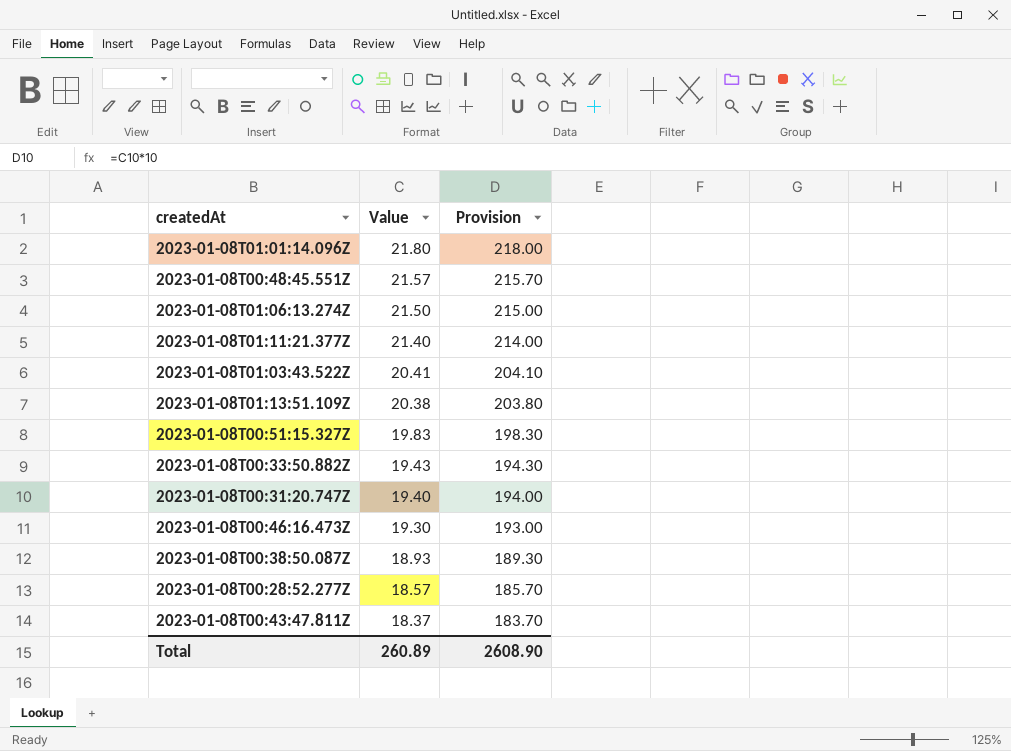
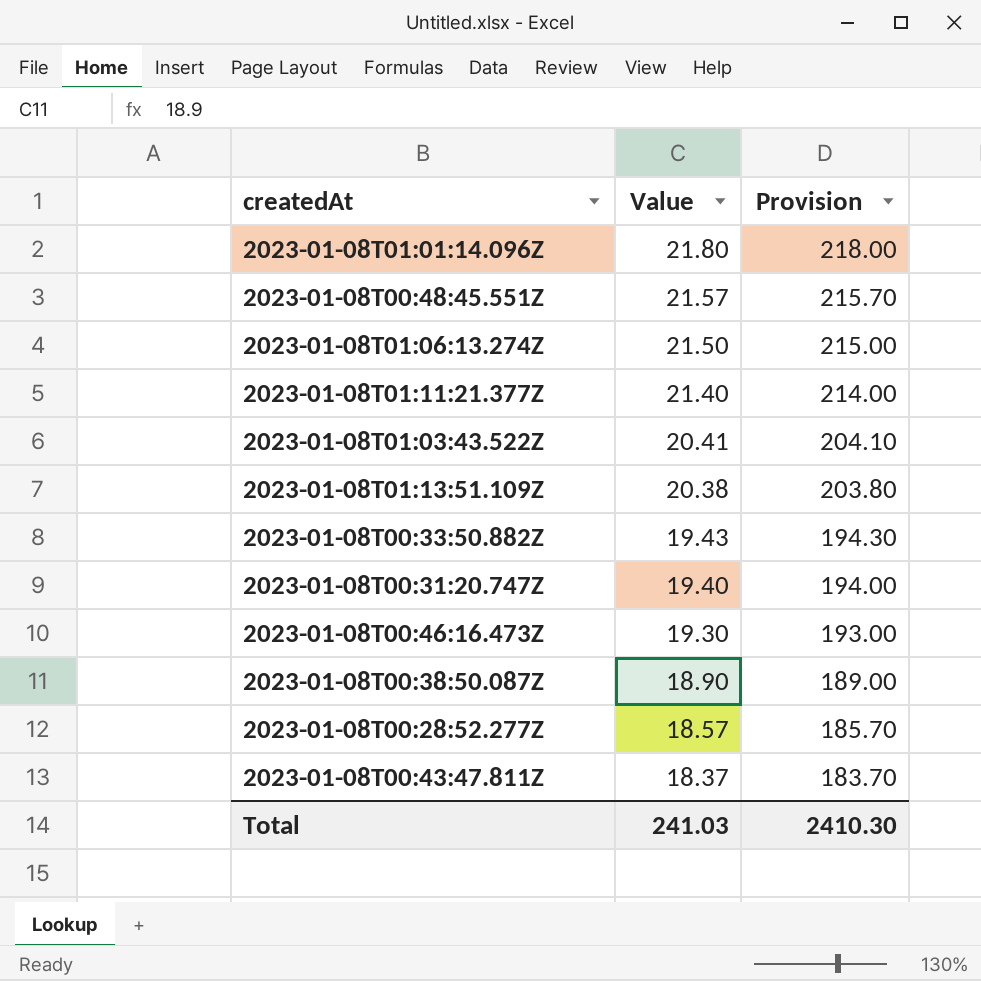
row 2023-01-08T00:51:15.327Z: 19.83 | 198.30 -> none
2023-01-08T00:38:50.087Z | Value: 18.93 -> 18.90
2023-01-08T00:38:50.087Z | Provision: 189.30 -> 189.00
Total | Value: 260.89 -> 241.03
Total | Provision: 2608.90 -> 2410.30

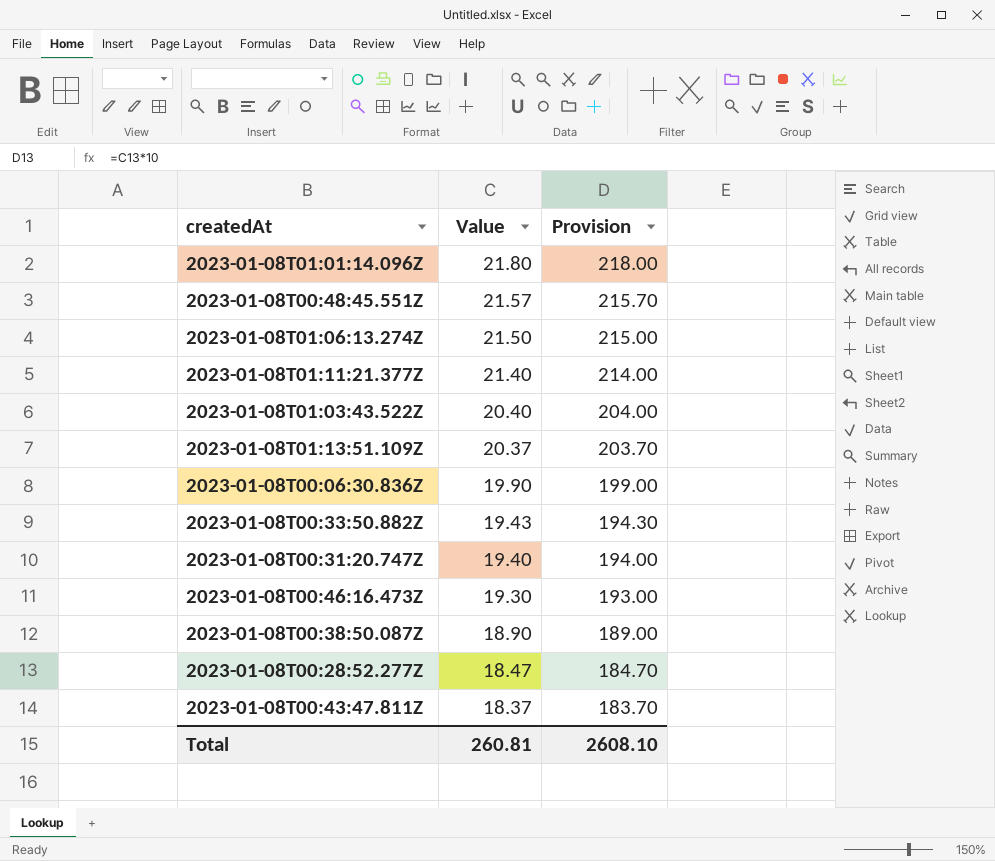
2023-01-08T01:03:43.522Z | Value: 20.41 -> 20.40
2023-01-08T01:03:43.522Z | Provision: 204.10 -> 204.00
2023-01-08T01:13:51.109Z | Value: 20.38 -> 20.37
2023-01-08T01:13:51.109Z | Provision: 203.80 -> 203.70
row 2023-01-08T00:06:30.836Z: none -> 19.90 | 199.00
2023-01-08T00:28:52.277Z | Value: 18.57 -> 18.47
2023-01-08T00:28:52.277Z | Provision: 185.70 -> 184.70
Total | Value: 241.03 -> 260.81
Total | Provision: 2410.30 -> 2608.10

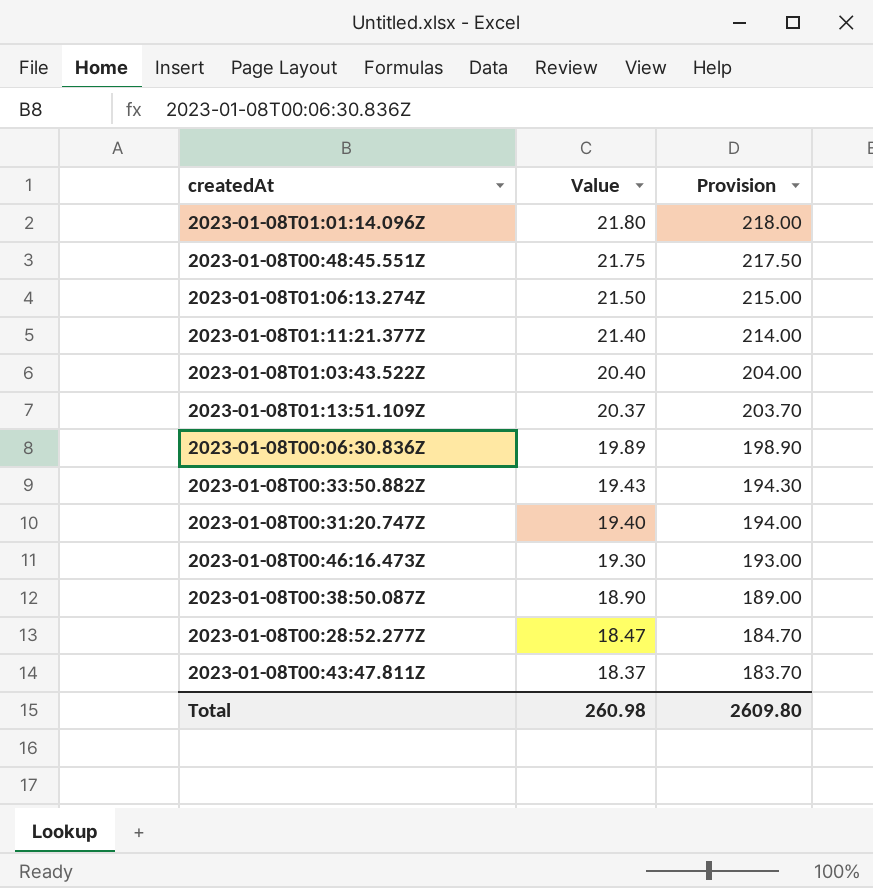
2023-01-08T00:48:45.551Z | Value: 21.57 -> 21.75
2023-01-08T00:48:45.551Z | Provision: 215.70 -> 217.50
2023-01-08T00:06:30.836Z | Value: 19.90 -> 19.89
2023-01-08T00:06:30.836Z | Provision: 199.00 -> 198.90
Total | Value: 260.81 -> 260.98
Total | Provision: 2608.10 -> 2609.80

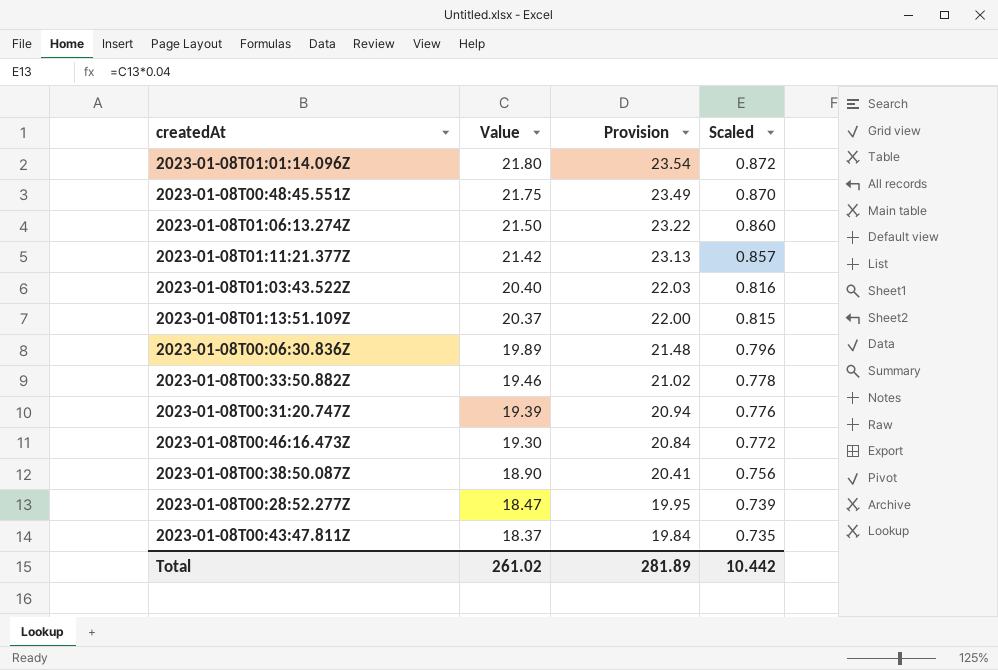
column Provision | formula: [Value] * 10 -> [Value] * 1.08
column Scaled | formula: none -> [Value] * 0.04
2023-01-08T01:11:21.377Z | Value: 21.40 -> 21.42
2023-01-08T00:33:50.882Z | Value: 19.43 -> 19.46
2023-01-08T00:31:20.747Z | Value: 19.40 -> 19.39
Total | Value: 260.98 -> 261.02
Total | Provision: 2609.80 -> 281.89

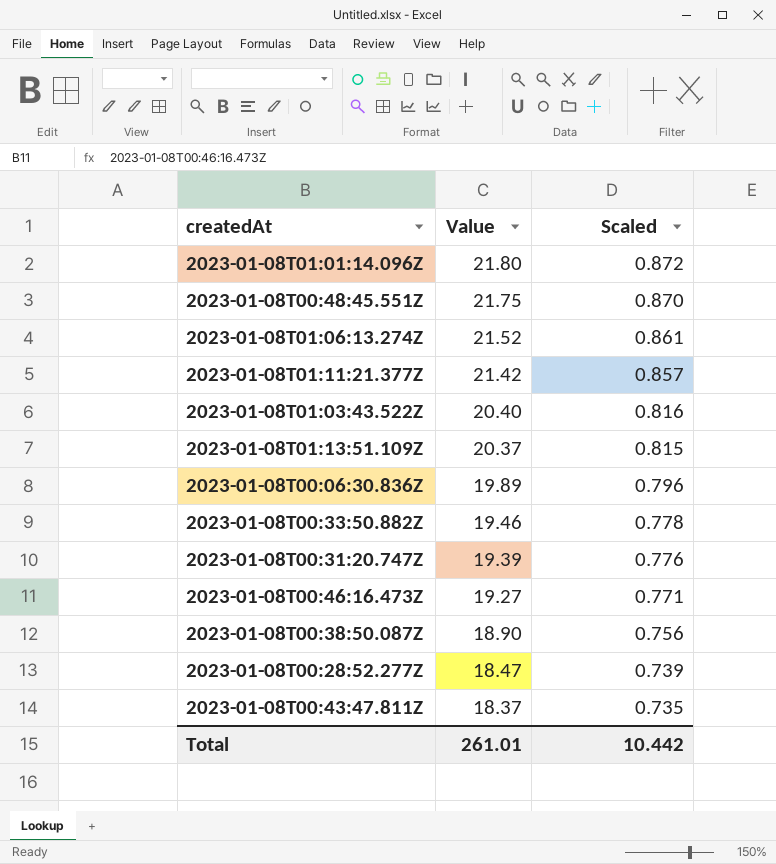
column Provision | formula: [Value] * 1.08 -> none
2023-01-08T01:06:13.274Z | Value: 21.50 -> 21.52
2023-01-08T01:06:13.274Z | Scaled: 0.860 -> 0.861
2023-01-08T00:46:16.473Z | Value: 19.30 -> 19.27
2023-01-08T00:46:16.473Z | Scaled: 0.772 -> 0.771
Total | Value: 261.02 -> 261.01

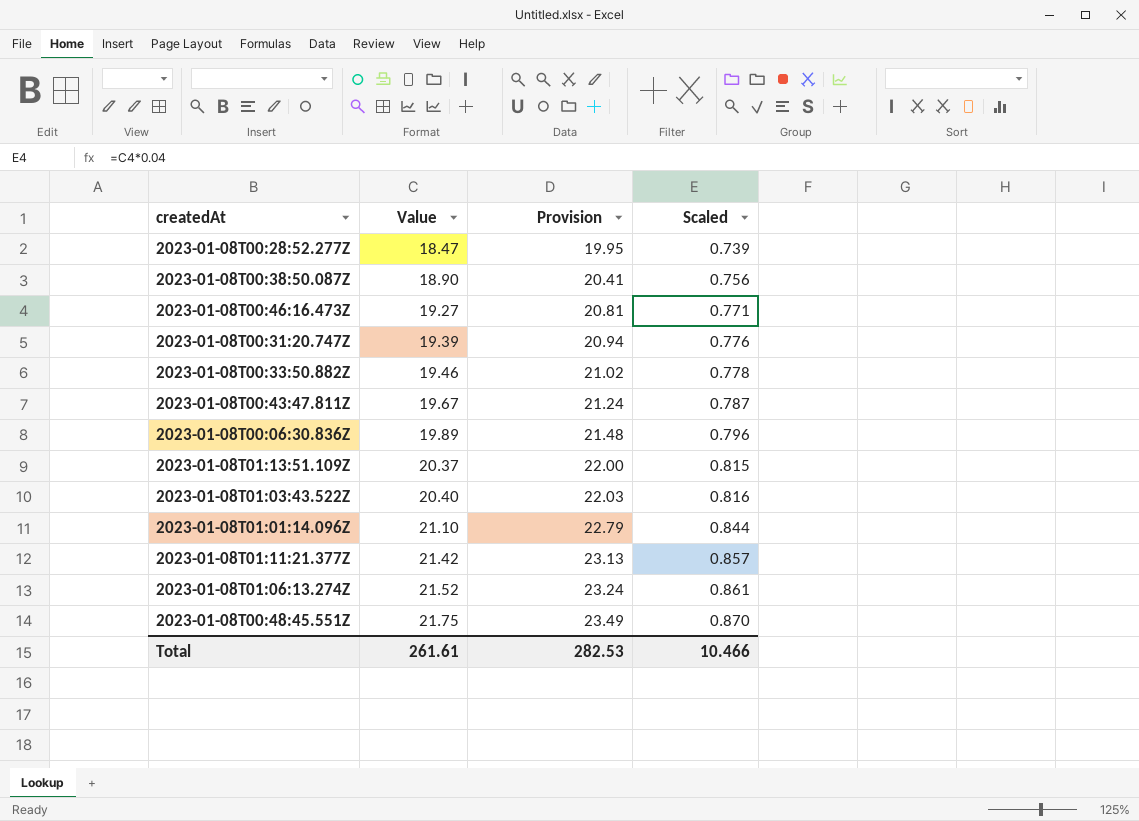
row order: Value descending -> Value ascending
column Provision | formula: none -> [Value] * 1.08
2023-01-08T00:43:47.811Z | Value: 18.37 -> 19.67
2023-01-08T00:43:47.811Z | Scaled: 0.735 -> 0.787
2023-01-08T01:01:14.096Z | Value: 21.80 -> 21.10
2023-01-08T01:01:14.096Z | Scaled: 0.872 -> 0.844
Total | Value: 261.01 -> 261.61
Total | Scaled: 10.442 -> 10.466

